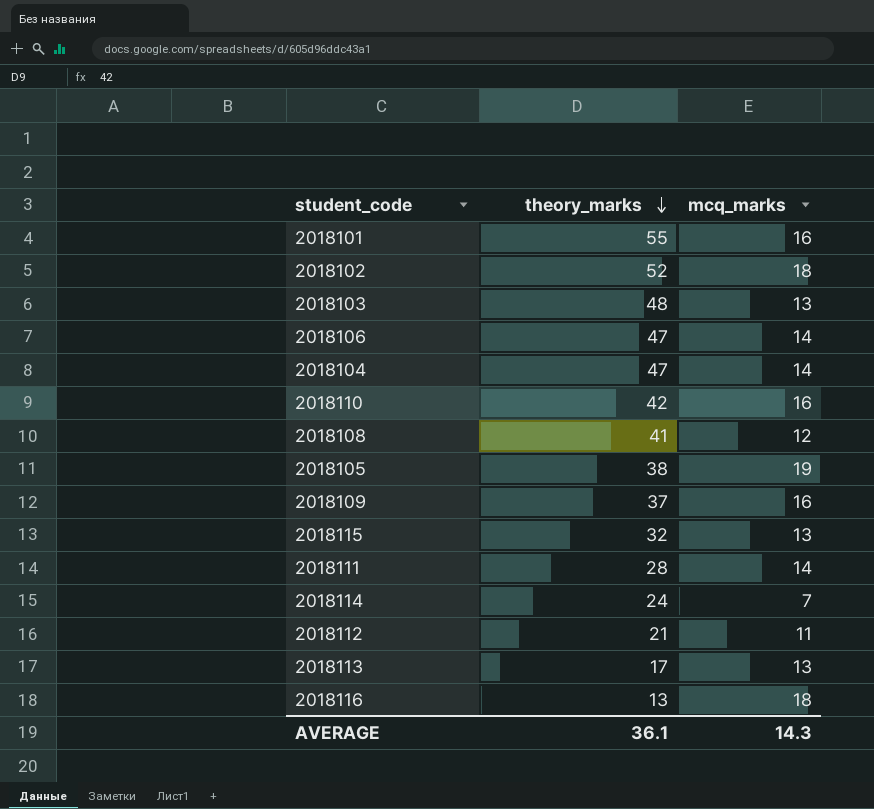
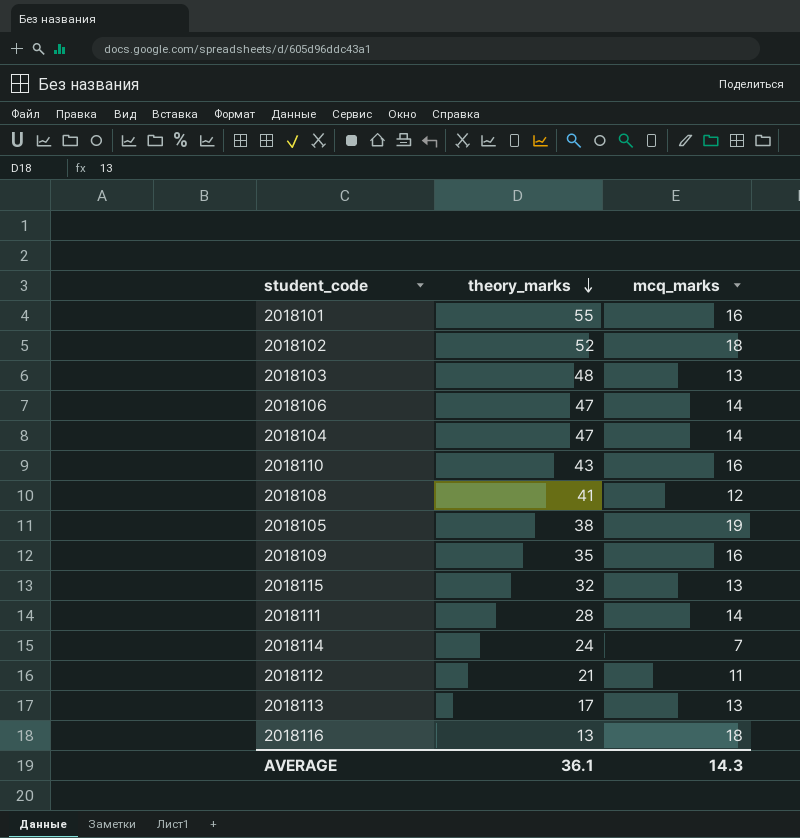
2018110 | theory_marks: 42 -> 43
2018109 | theory_marks: 37 -> 35

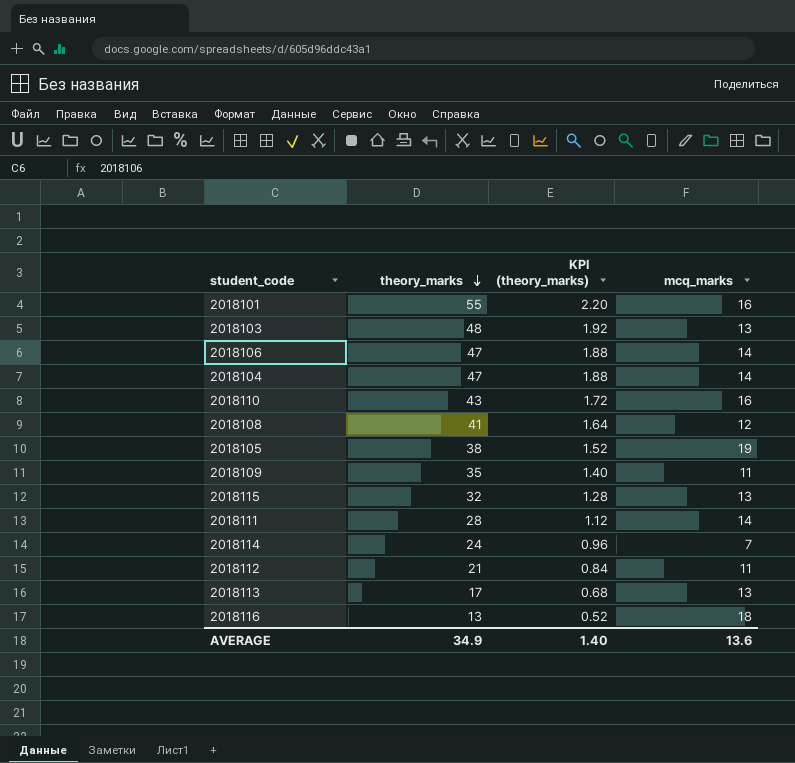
column KPI (theory_marks) | formula: none -> [theory_marks] * 0.04
row 2018102: 52 | 18 -> none
2018109 | mcq_marks: 16 -> 11
AVERAGE | theory_marks: 36.1 -> 34.9
AVERAGE | mcq_marks: 14.3 -> 13.6

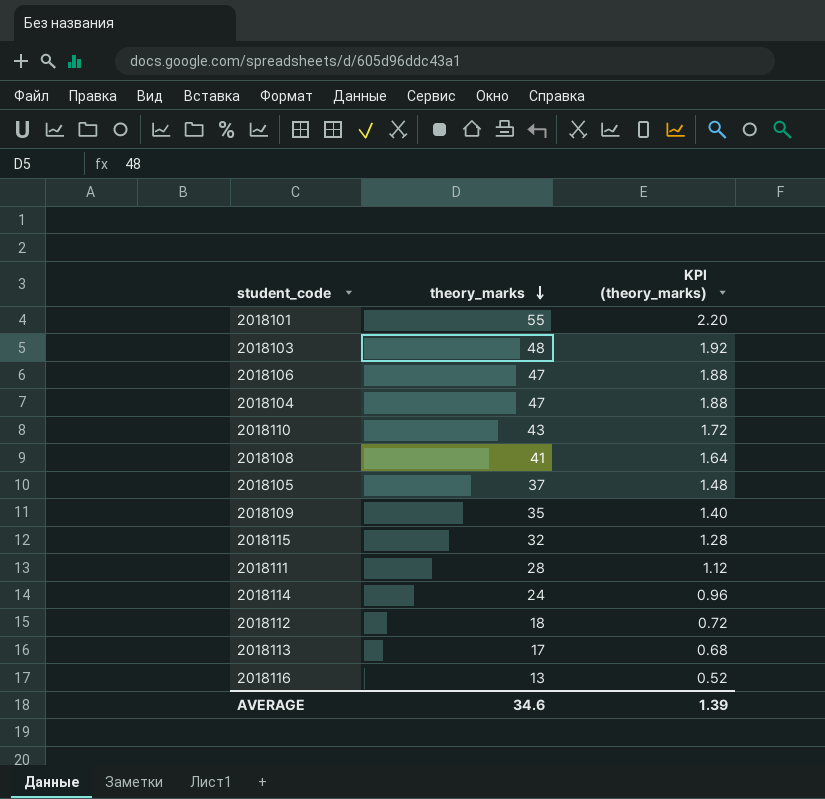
column mcq_marks | position: 4 -> none
2018105 | theory_marks: 38 -> 37
2018105 | KPI (theory_marks): 1.52 -> 1.48
2018112 | theory_marks: 21 -> 18
2018112 | KPI (theory_marks): 0.84 -> 0.72
AVERAGE | theory_marks: 34.9 -> 34.6
AVERAGE | KPI (theory_marks): 1.40 -> 1.39

